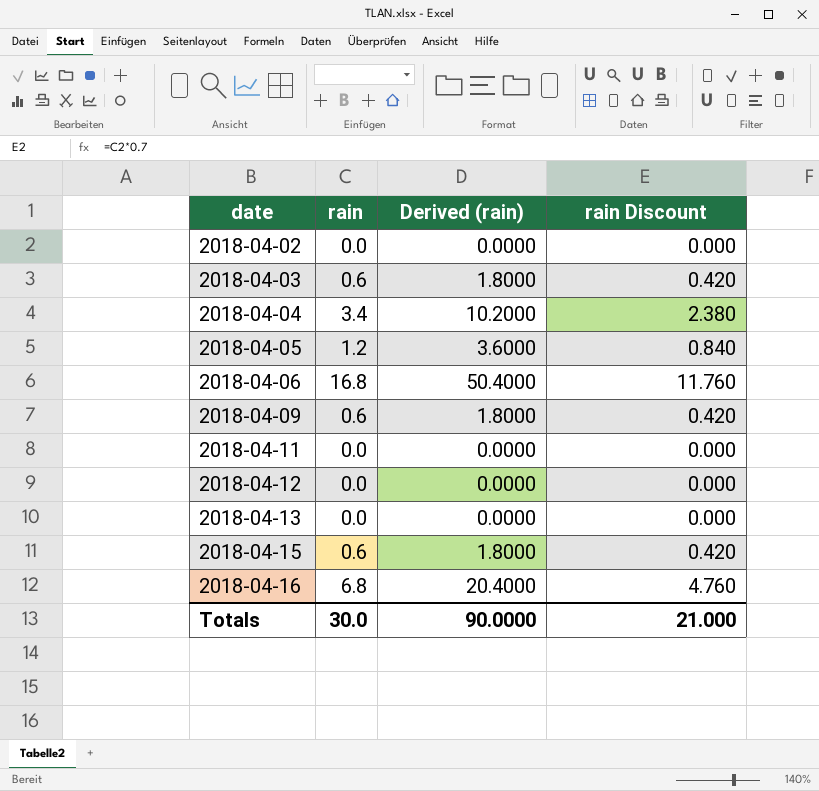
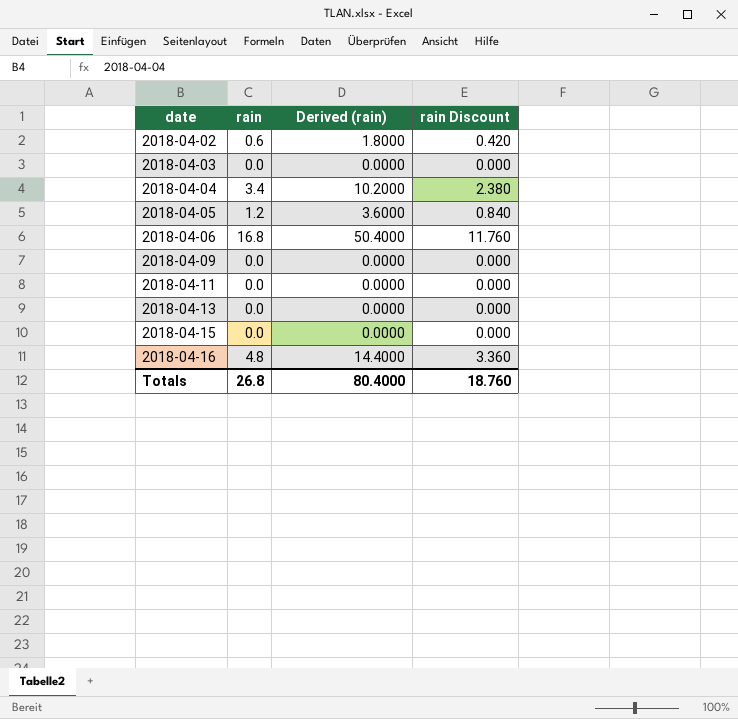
row 2018-04-12: 0.0 | 0.0000 | 0.000 -> none
2018-04-02 | rain: 0.0 -> 0.6
2018-04-02 | Derived (rain): 0.0000 -> 1.8000
2018-04-02 | rain Discount: 0.000 -> 0.420
2018-04-03 | rain: 0.6 -> 0.0
2018-04-03 | Derived (rain): 1.8000 -> 0.0000
2018-04-03 | rain Discount: 0.420 -> 0.000
2018-04-09 | rain: 0.6 -> 0.0
2018-04-09 | Derived (rain): 1.8000 -> 0.0000
2018-04-09 | rain Discount: 0.420 -> 0.000
2018-04-15 | rain: 0.6 -> 0.0
2018-04-15 | Derived (rain): 1.8000 -> 0.0000
2018-04-15 | rain Discount: 0.420 -> 0.000
2018-04-16 | rain: 6.8 -> 4.8
2018-04-16 | Derived (rain): 20.4000 -> 14.4000
2018-04-16 | rain Discount: 4.760 -> 3.360
Totals | rain: 30.0 -> 26.8
Totals | Derived (rain): 90.0000 -> 80.4000
Totals | rain Discount: 21.000 -> 18.760

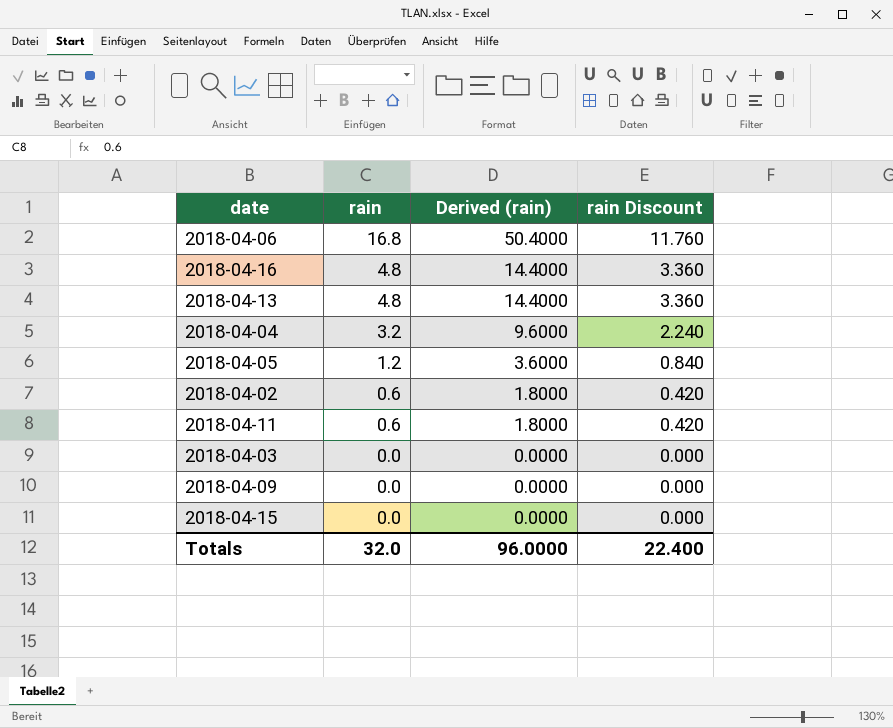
row order: date ascending -> rain descending
2018-04-13 | rain: 0.0 -> 4.8
2018-04-13 | Derived (rain): 0.0000 -> 14.4000
2018-04-13 | rain Discount: 0.000 -> 3.360
2018-04-04 | rain: 3.4 -> 3.2
2018-04-04 | Derived (rain): 10.2000 -> 9.6000
2018-04-04 | rain Discount: 2.380 -> 2.240
2018-04-11 | rain: 0.0 -> 0.6
2018-04-11 | Derived (rain): 0.0000 -> 1.8000
2018-04-11 | rain Discount: 0.000 -> 0.420
Totals | rain: 26.8 -> 32.0
Totals | Derived (rain): 80.4000 -> 96.0000
Totals | rain Discount: 18.760 -> 22.400

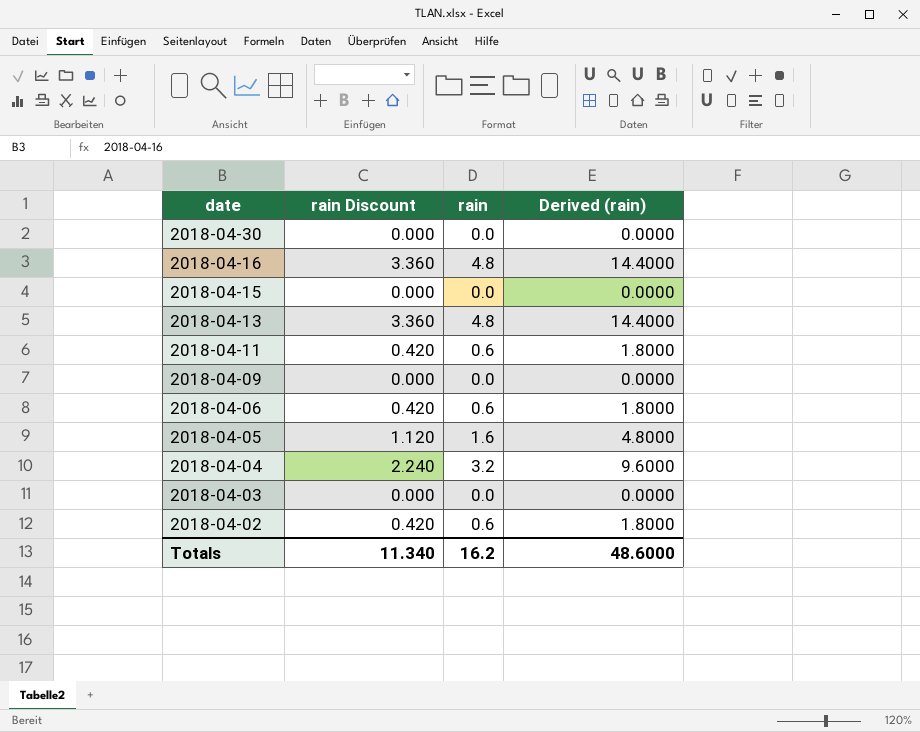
row order: rain descending -> date descending
column rain Discount | position: 4 -> 2
row 2018-04-30: none -> 0.000 | 0.0 | 0.0000
2018-04-06 | rain Discount: 11.760 -> 0.420
2018-04-06 | rain: 16.8 -> 0.6
2018-04-06 | Derived (rain): 50.4000 -> 1.8000
2018-04-05 | rain Discount: 0.840 -> 1.120
2018-04-05 | rain: 1.2 -> 1.6
2018-04-05 | Derived (rain): 3.6000 -> 4.8000
Totals | rain Discount: 22.400 -> 11.340
Totals | rain: 32.0 -> 16.2
Totals | Derived (rain): 96.0000 -> 48.6000

